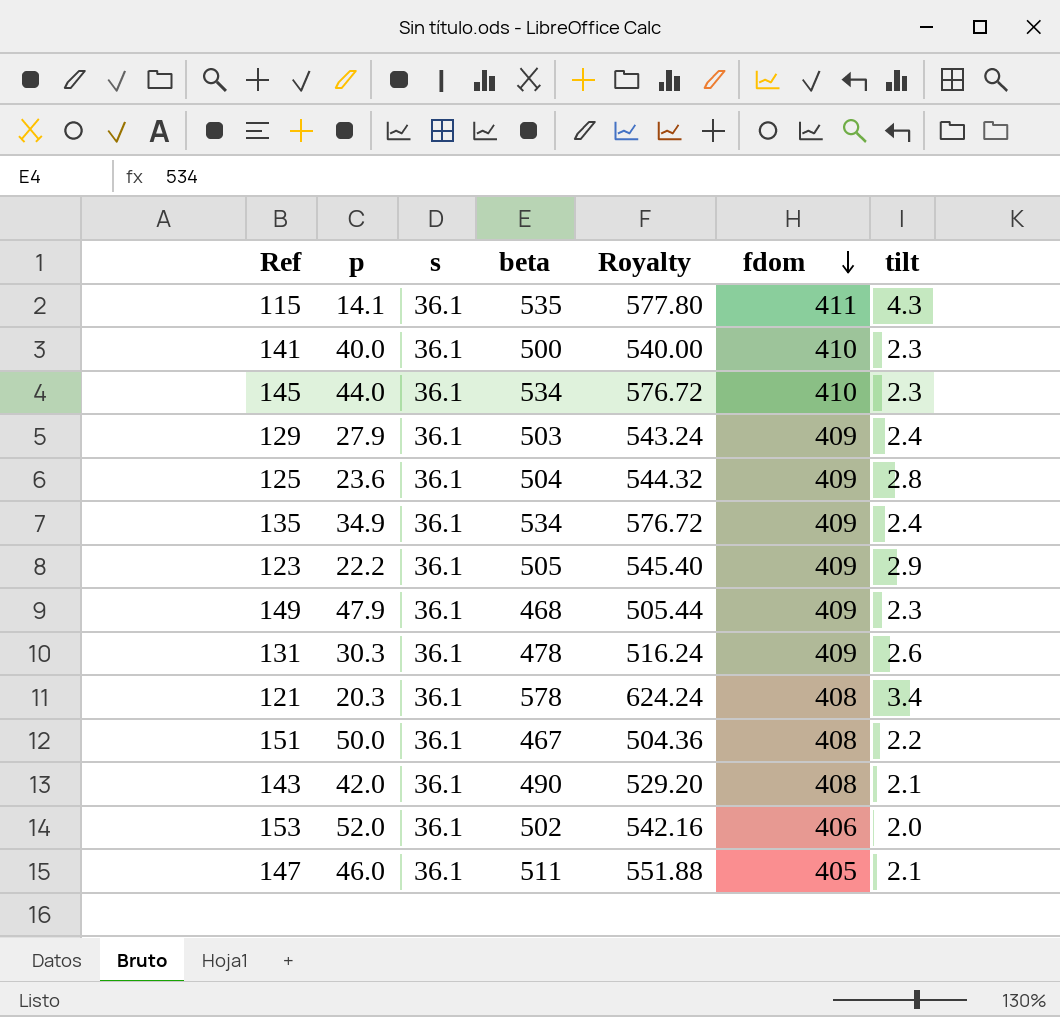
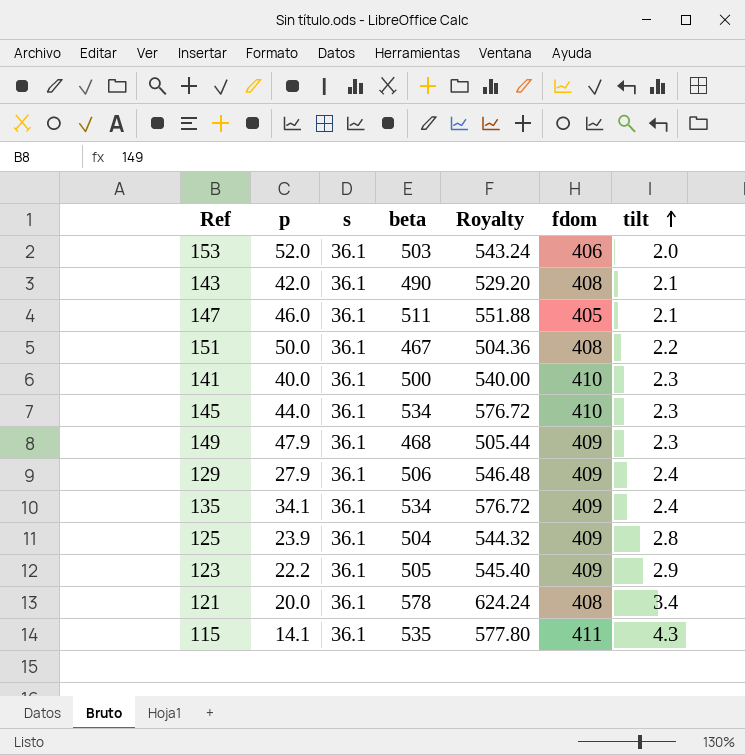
row order: fdom descending -> tilt ascending
row 131: 30.3 | 36.1 | 478 | 516.24 | 409 | 2.6 -> none
153 | beta: 502 -> 503
153 | Royalty: 542.16 -> 543.24
129 | beta: 503 -> 506
129 | Royalty: 543.24 -> 546.48
135 | p: 34.9 -> 34.1
125 | p: 23.6 -> 23.9
121 | p: 20.3 -> 20.0

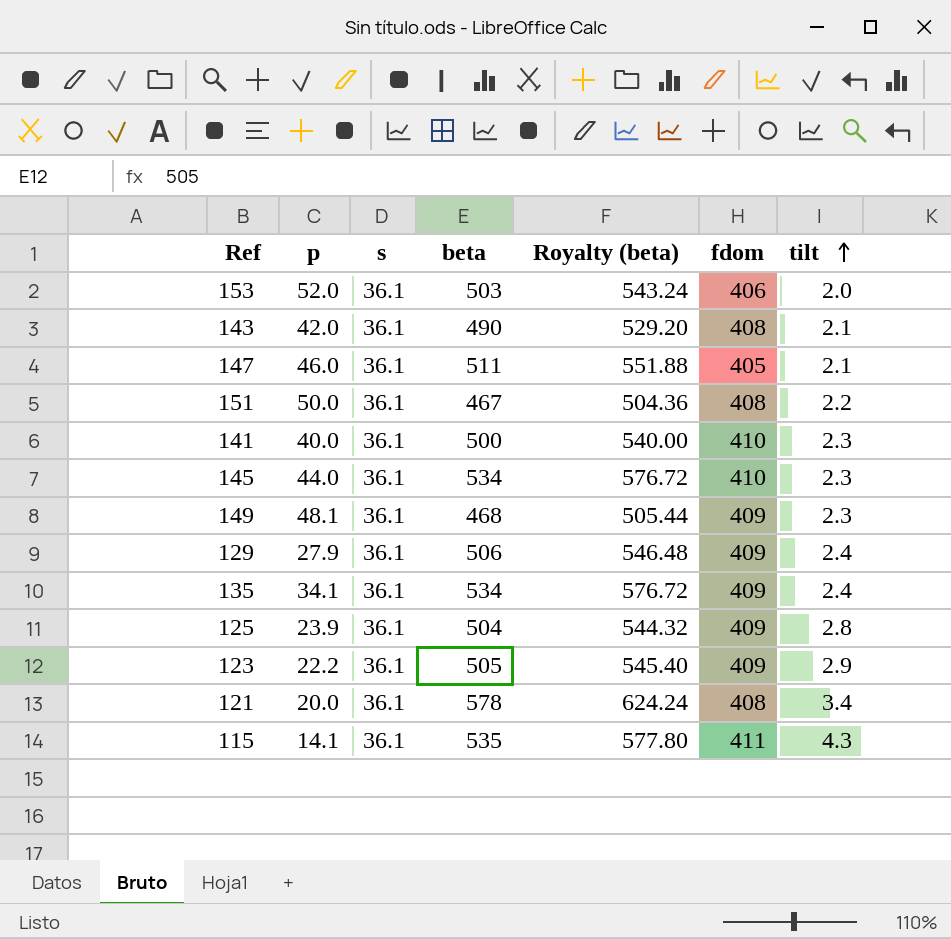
column name: Royalty -> Royalty (beta)
149 | p: 47.9 -> 48.1

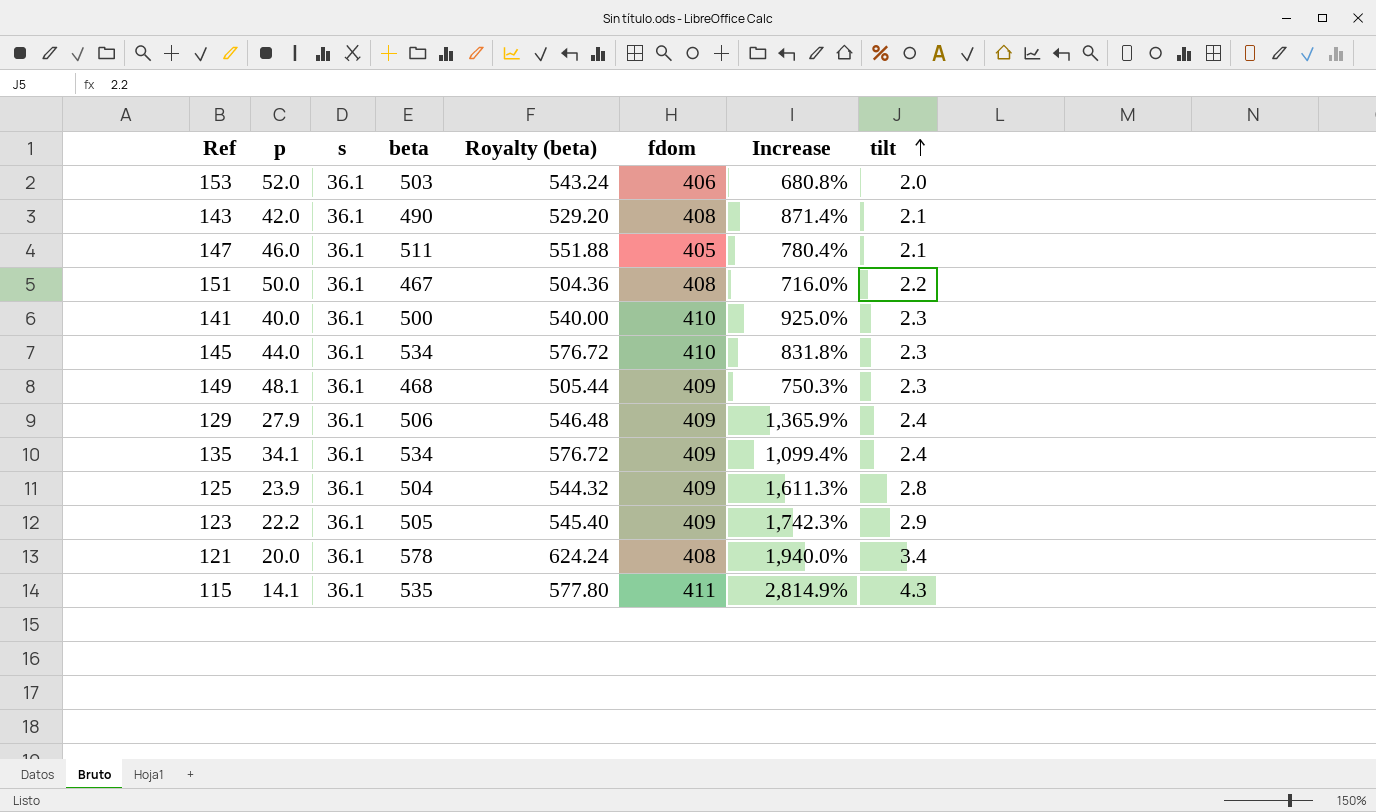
column Increase | formula: none -> ([fdom] - [p]) / [p]

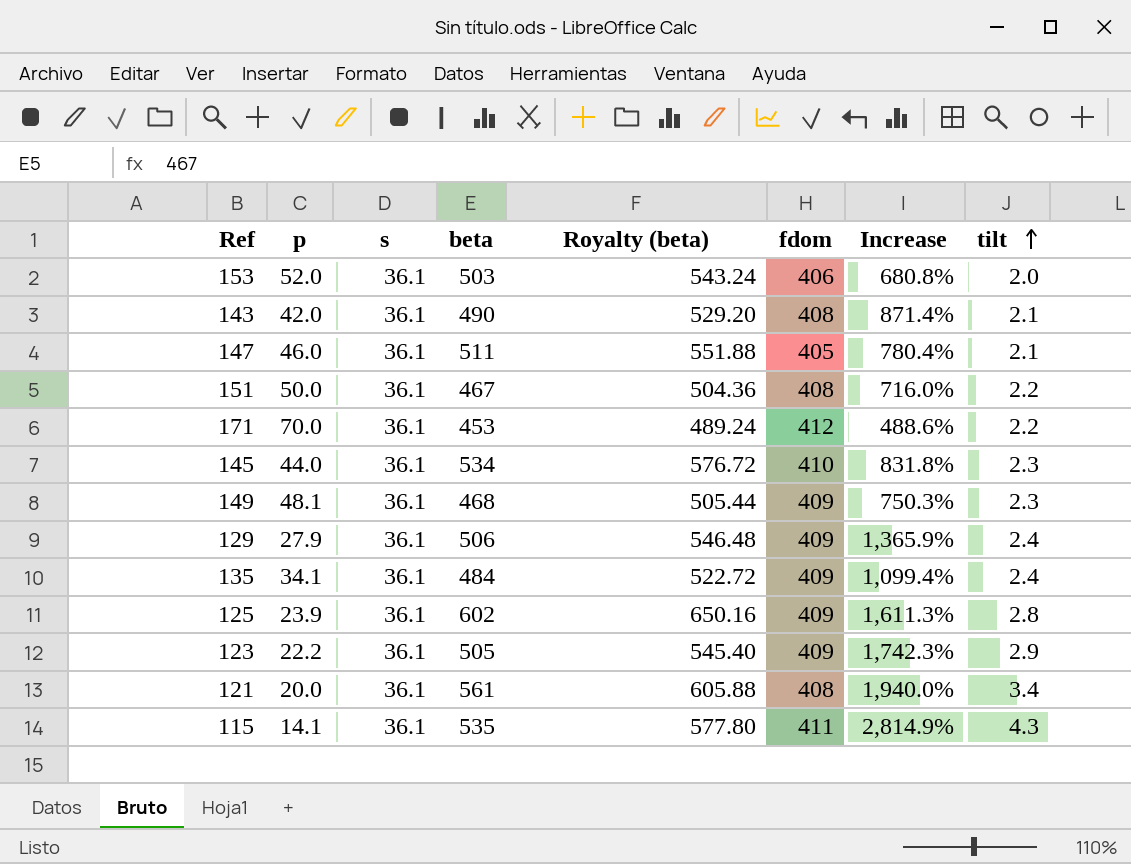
row 141: 40.0 | 36.1 | 500 | 540.00 | 410 | 925.0% | 2.3 -> none
row 171: none -> 70.0 | 36.1 | 453 | 489.24 | 412 | 488.6% | 2.2
135 | beta: 534 -> 484
135 | Royalty (beta): 576.72 -> 522.72
125 | beta: 504 -> 602
125 | Royalty (beta): 544.32 -> 650.16
121 | beta: 578 -> 561
121 | Royalty (beta): 624.24 -> 605.88

